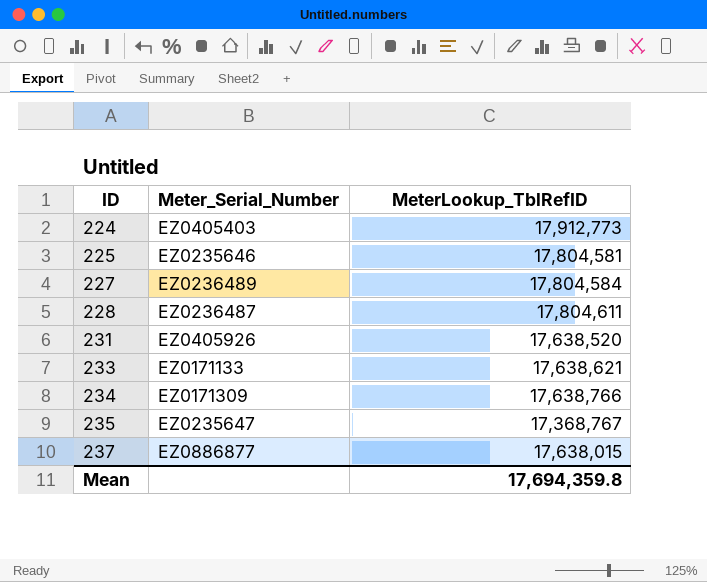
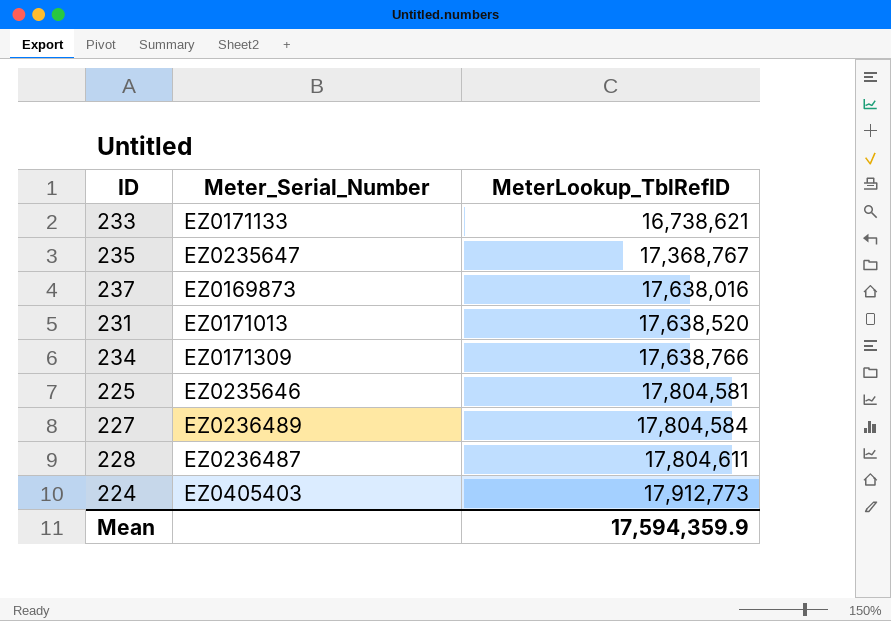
row order: ID ascending -> MeterLookup_TblRefID ascending
233 | MeterLookup_TblRefID: 17,638,621 -> 16,738,621
237 | Meter_Serial_Number: EZ0886877 -> EZ0169873
237 | MeterLookup_TblRefID: 17,638,015 -> 17,638,016
231 | Meter_Serial_Number: EZ0405926 -> EZ0171013
Mean | MeterLookup_TblRefID: 17,694,359.8 -> 17,594,359.9

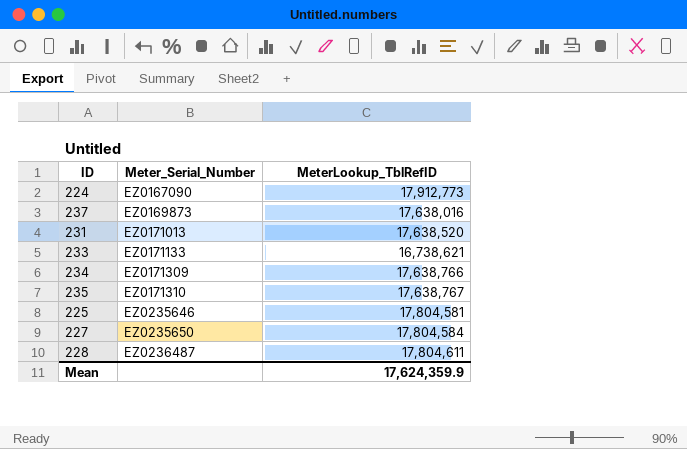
row order: MeterLookup_TblRefID ascending -> Meter_Serial_Number ascending
224 | Meter_Serial_Number: EZ0405403 -> EZ0167090
235 | Meter_Serial_Number: EZ0235647 -> EZ0171310
235 | MeterLookup_TblRefID: 17,368,767 -> 17,638,767
227 | Meter_Serial_Number: EZ0236489 -> EZ0235650
Mean | MeterLookup_TblRefID: 17,594,359.9 -> 17,624,359.9

